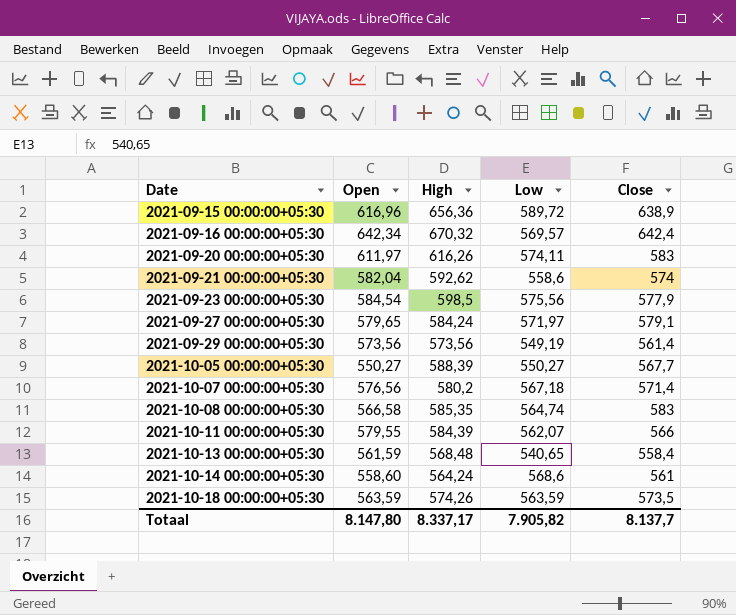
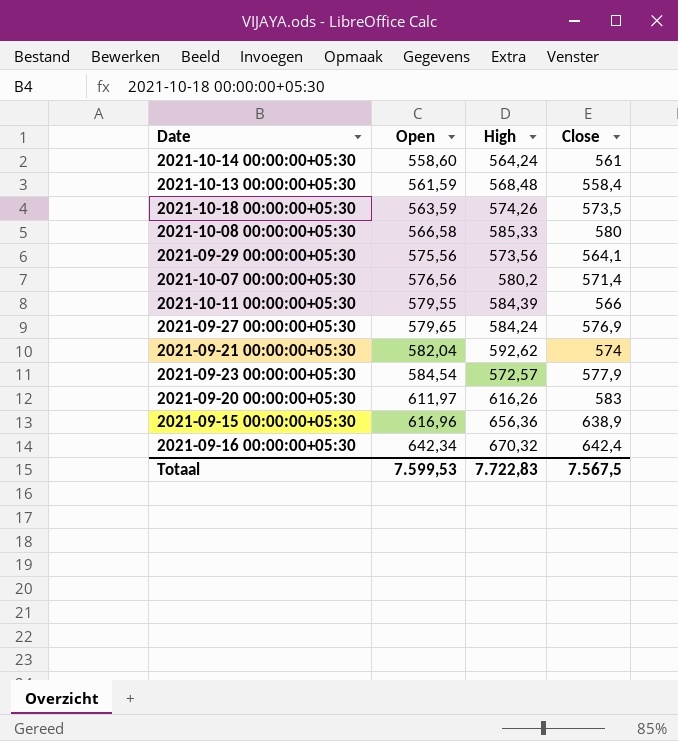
row order: Date ascending -> Open ascending
column Low | position: 4 -> none
row 2021-10-05 00:00:00+05:30: 550,27 | 588,39 | 550,27 | 567,7 -> none
2021-10-08 00:00:00+05:30 | High: 585,35 -> 585,33
2021-10-08 00:00:00+05:30 | Close: 583 -> 580
2021-09-29 00:00:00+05:30 | Open: 573,56 -> 575,56
2021-09-29 00:00:00+05:30 | Close: 561,4 -> 564,1
2021-09-27 00:00:00+05:30 | Close: 579,1 -> 576,9
2021-09-23 00:00:00+05:30 | High: 598,5 -> 572,57
Totaal | Open: 8.147,80 -> 7.599,53
Totaal | High: 8.337,17 -> 7.722,83
Totaal | Close: 8.137,7 -> 7.567,5

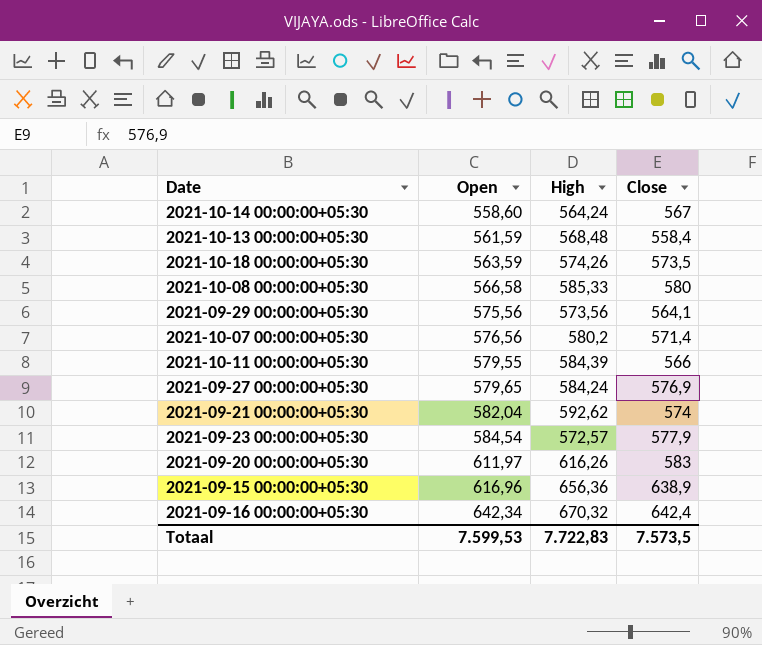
2021-10-14 00:00:00+05:30 | Close: 561 -> 567
Totaal | Close: 7.567,5 -> 7.573,5

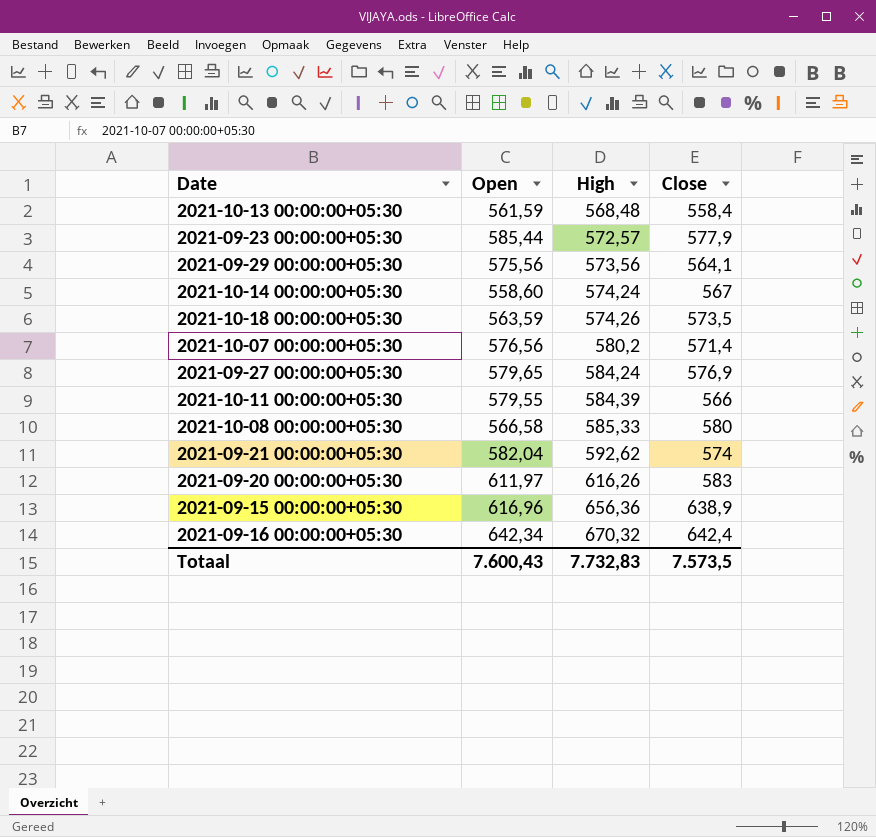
row order: Open ascending -> High ascending
2021-09-23 00:00:00+05:30 | Open: 584,54 -> 585,44
2021-10-14 00:00:00+05:30 | High: 564,24 -> 574,24
Totaal | Open: 7.599,53 -> 7.600,43
Totaal | High: 7.722,83 -> 7.732,83

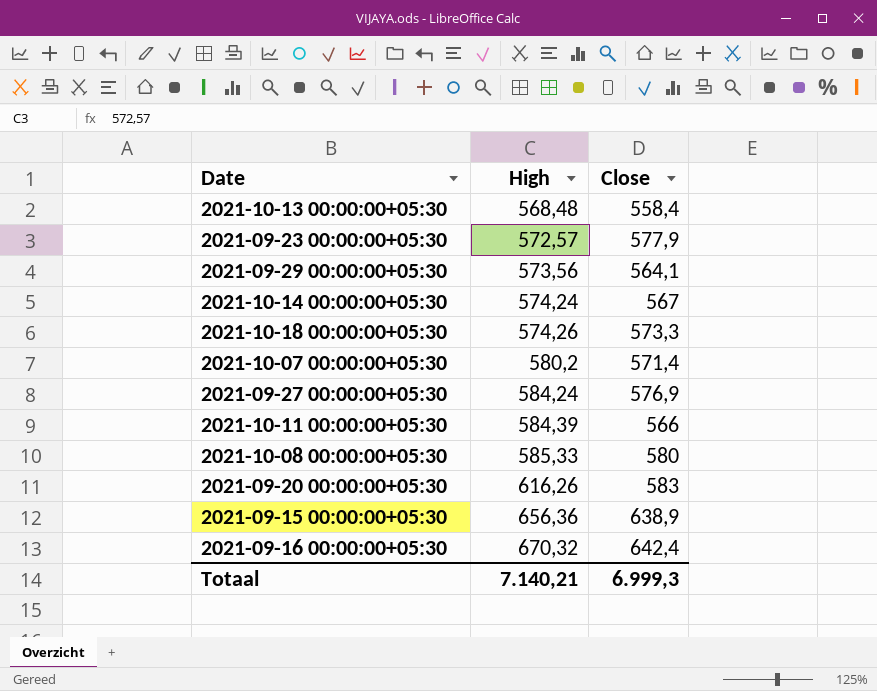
column Open | position: 2 -> none
row 2021-09-21 00:00:00+05:30: 582,04 | 592,62 | 574 -> none
2021-10-18 00:00:00+05:30 | Close: 573,5 -> 573,3
Totaal | High: 7.732,83 -> 7.140,21
Totaal | Close: 7.573,5 -> 6.999,3

